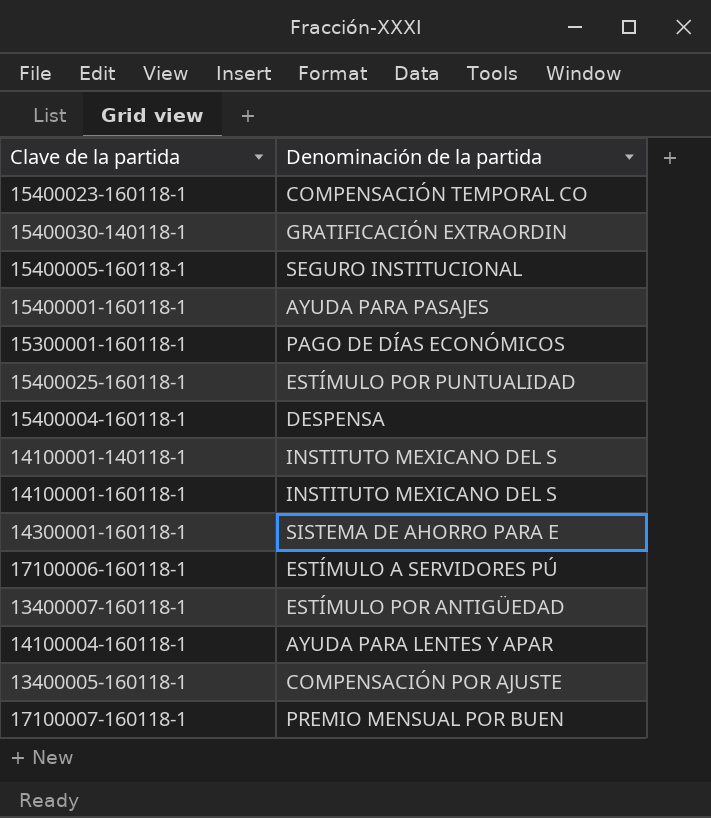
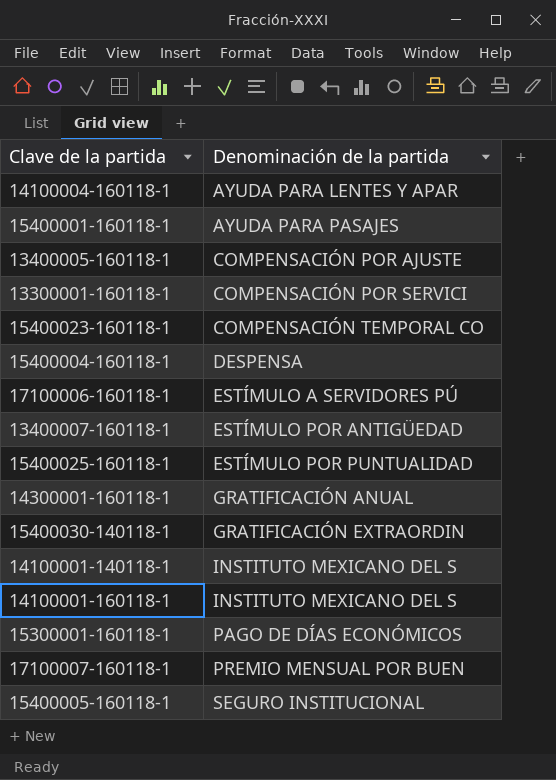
row order: none -> Denominación de la partida ascending
row 13300001-160118-1: none -> COMPENSACIÓN POR SERVICI
14300001-160118-1 | Denominación de la partida: SISTEMA DE AHORRO PARA E -> GRATIFICACIÓN ANUAL

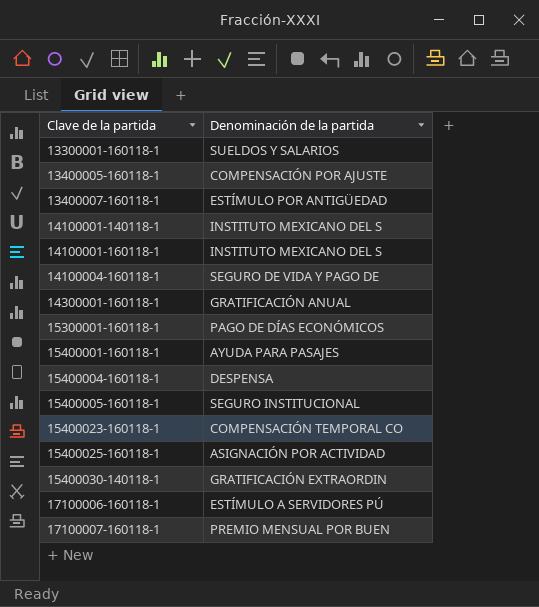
row order: Denominación de la partida ascending -> Clave de la partida ascending
13300001-160118-1 | Denominación de la partida: COMPENSACIÓN POR SERVICI -> SUELDOS Y SALARIOS
14100004-160118-1 | Denominación de la partida: AYUDA PARA LENTES Y APAR -> SEGURO DE VIDA Y PAGO DE
15400025-160118-1 | Denominación de la partida: ESTÍMULO POR PUNTUALIDAD -> ASIGNACIÓN POR ACTIVIDAD

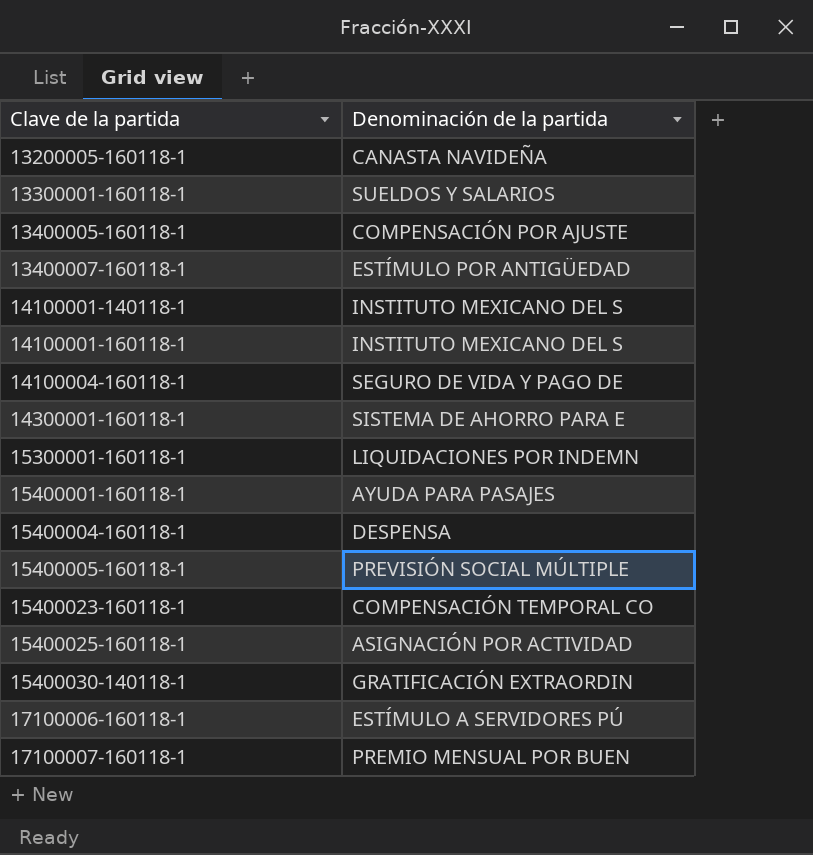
row 13200005-160118-1: none -> CANASTA NAVIDEÑA
14300001-160118-1 | Denominación de la partida: GRATIFICACIÓN ANUAL -> SISTEMA DE AHORRO PARA E
15300001-160118-1 | Denominación de la partida: PAGO DE DÍAS ECONÓMICOS -> LIQUIDACIONES POR INDEMN
15400005-160118-1 | Denominación de la partida: SEGURO INSTITUCIONAL -> PREVISIÓN SOCIAL MÚLTIPLE

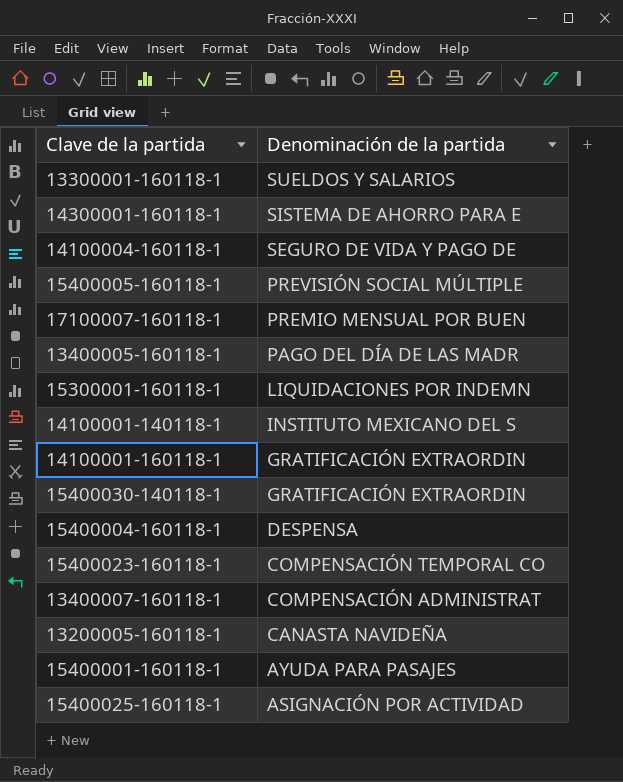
row order: Clave de la partida ascending -> Denominación de la partida descending
row 17100006-160118-1: ESTÍMULO A SERVIDORES PÚ -> none
13400005-160118-1 | Denominación de la partida: COMPENSACIÓN POR AJUSTE -> PAGO DEL DÍA DE LAS MADR
14100001-160118-1 | Denominación de la partida: INSTITUTO MEXICANO DEL S -> GRATIFICACIÓN EXTRAORDIN
13400007-160118-1 | Denominación de la partida: ESTÍMULO POR ANTIGÜEDAD -> COMPENSACIÓN ADMINISTRAT

